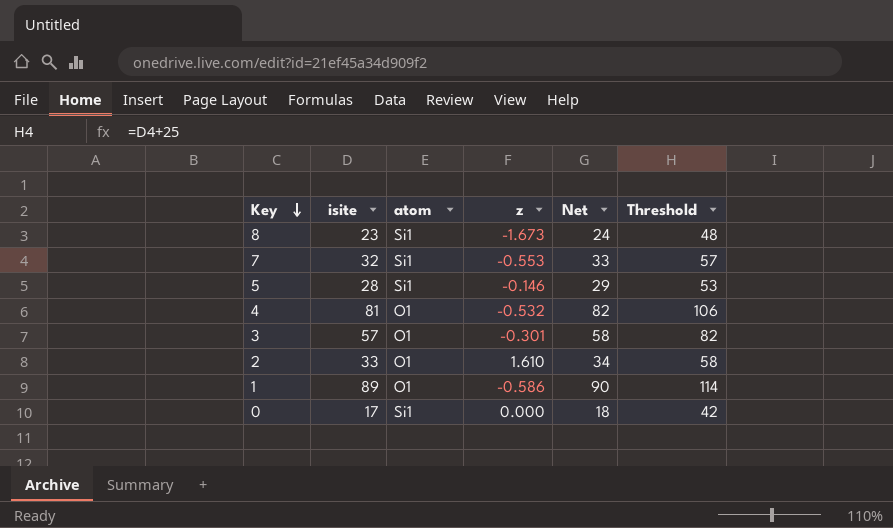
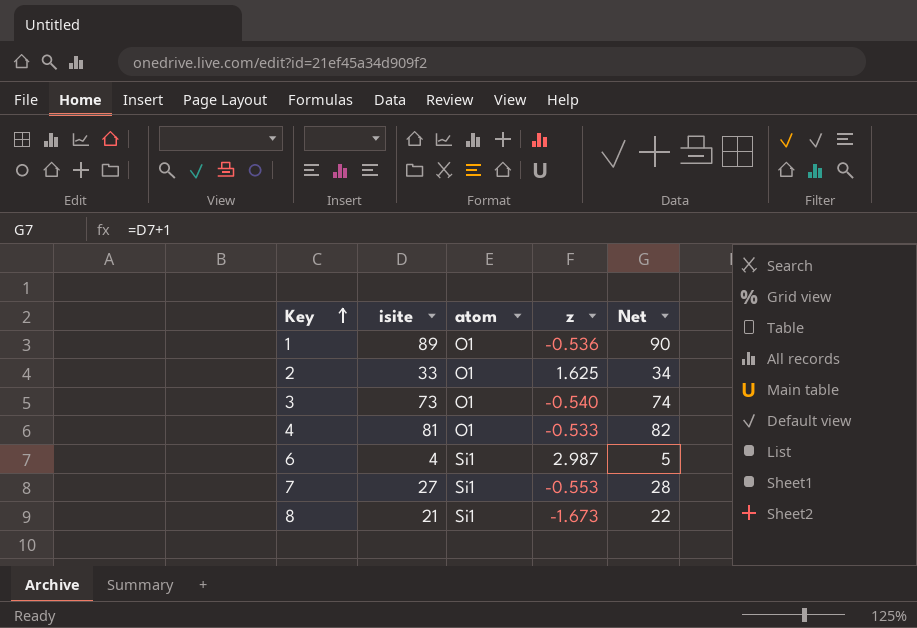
row order: Key descending -> Key ascending
column Threshold | formula: [isite] + 25 -> none
row 5: 28 | Si1 | -0.146 | 29 | 53 -> none
row 0: 17 | Si1 | 0.000 | 18 | 42 -> none
1 | z: -0.586 -> -0.536
2 | z: 1.610 -> 1.625
3 | isite: 57 -> 73
3 | z: -0.301 -> -0.540
3 | Net: 58 -> 74
4 | z: -0.532 -> -0.533
row 6: none -> 4 | Si1 | 2.987 | 5
7 | isite: 32 -> 27
7 | Net: 33 -> 28
8 | isite: 23 -> 21
8 | Net: 24 -> 22

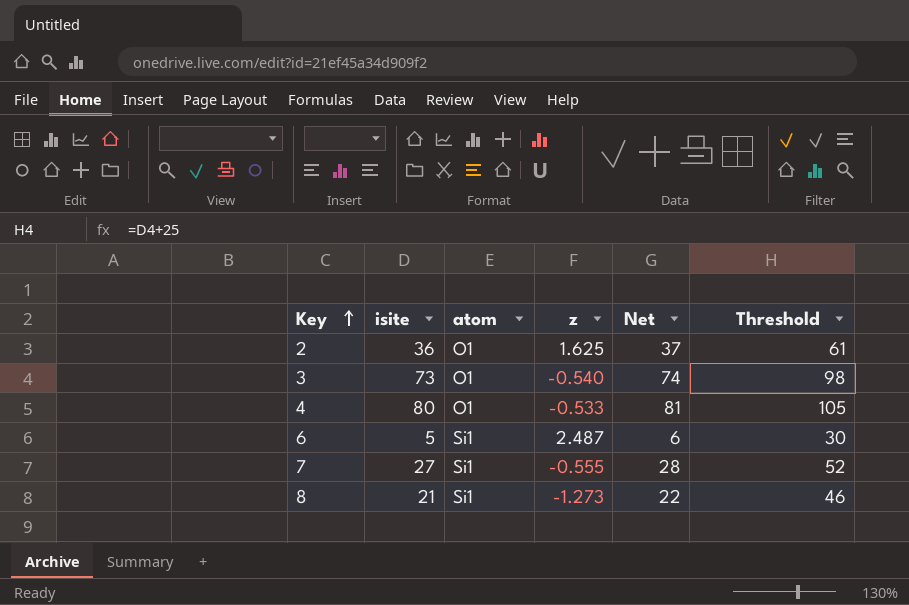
column Threshold | formula: none -> [isite] + 25
row 1: 89 | O1 | -0.536 | 90 -> none
2 | isite: 33 -> 36
2 | Net: 34 -> 37
4 | isite: 81 -> 80
4 | Net: 82 -> 81
6 | isite: 4 -> 5
6 | z: 2.987 -> 2.487
6 | Net: 5 -> 6
7 | z: -0.553 -> -0.555
8 | z: -1.673 -> -1.273

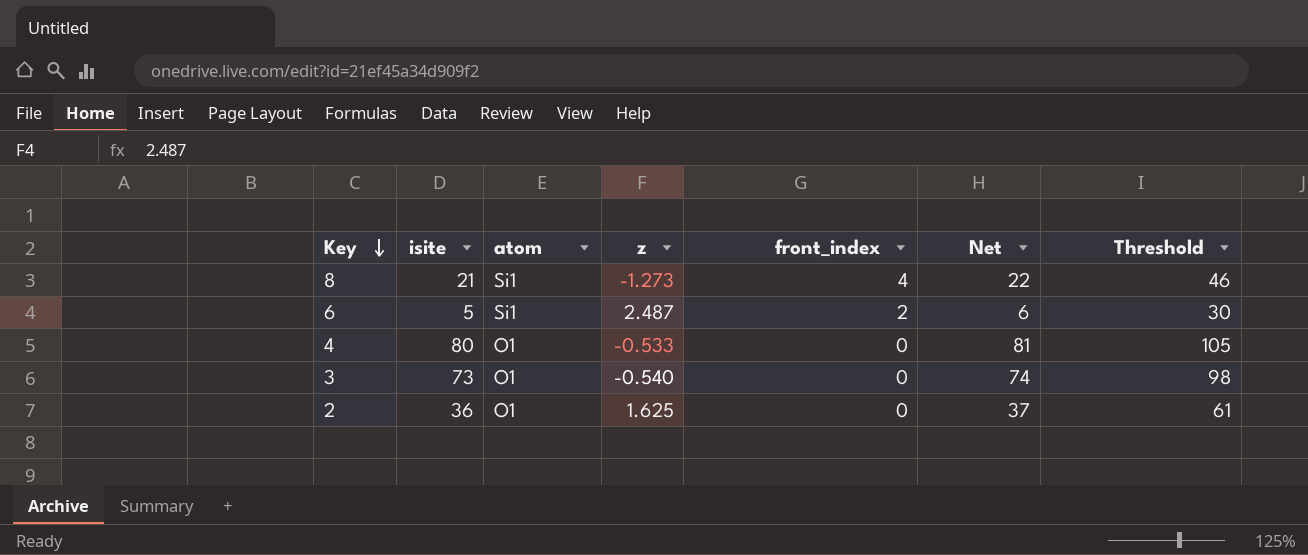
row order: Key ascending -> Key descending
column front_index | position: none -> 5
row 7: 27 | Si1 | -0.555 | 28 | 52 -> none

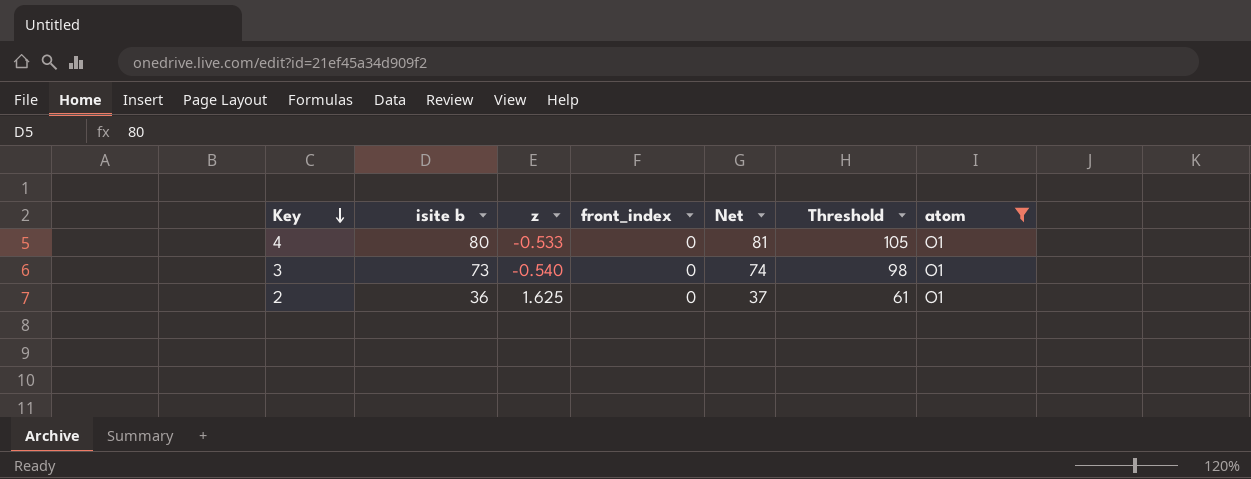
filter: none -> atom = O1
column name: isite -> isite b
column atom | position: 3 -> 7

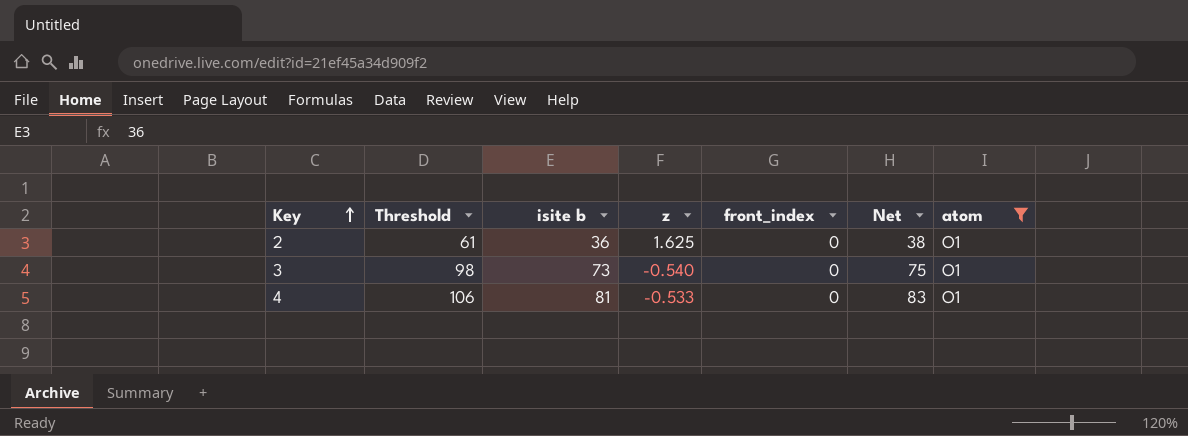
row order: Key descending -> Key ascending
column Threshold | position: 6 -> 2
column Net | formula: [isite b] + 1 -> [isite b] + 2
4 | Threshold: 105 -> 106
4 | isite b: 80 -> 81

